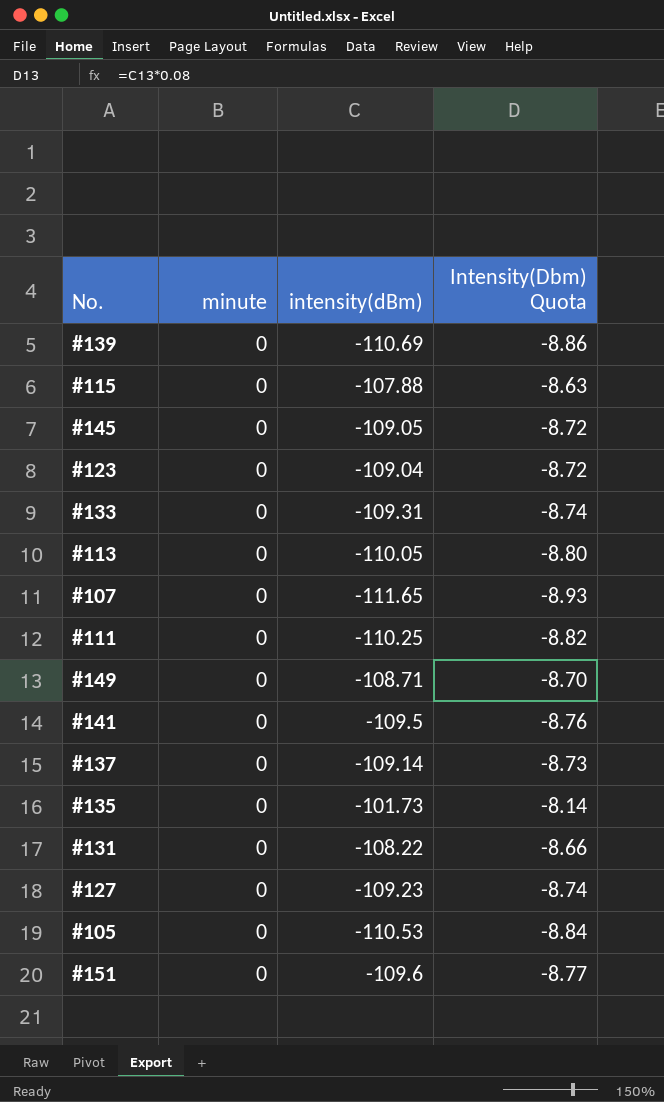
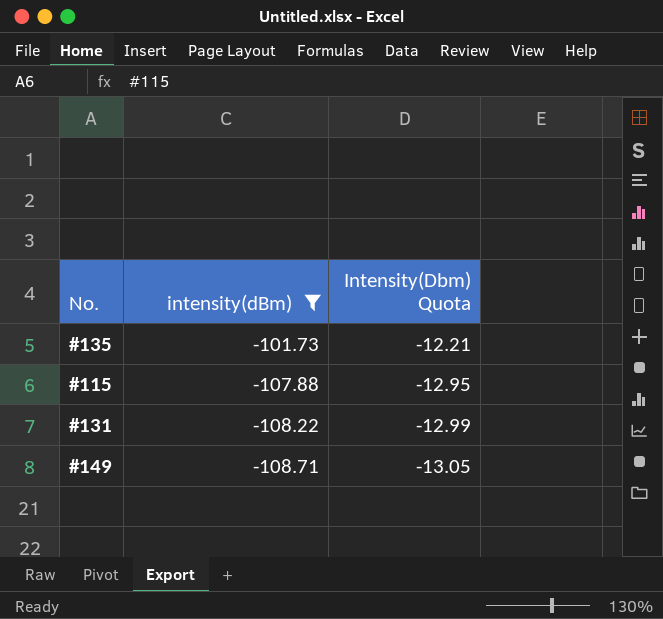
filter: none -> intensity(dBm) >= -108.71
row order: none -> intensity(dBm) descending
column minute | position: 2 -> none
column Intensity(Dbm) Quota | formula: [intensity(dBm)] * 0.08 -> [intensity(dBm)] * 0.12

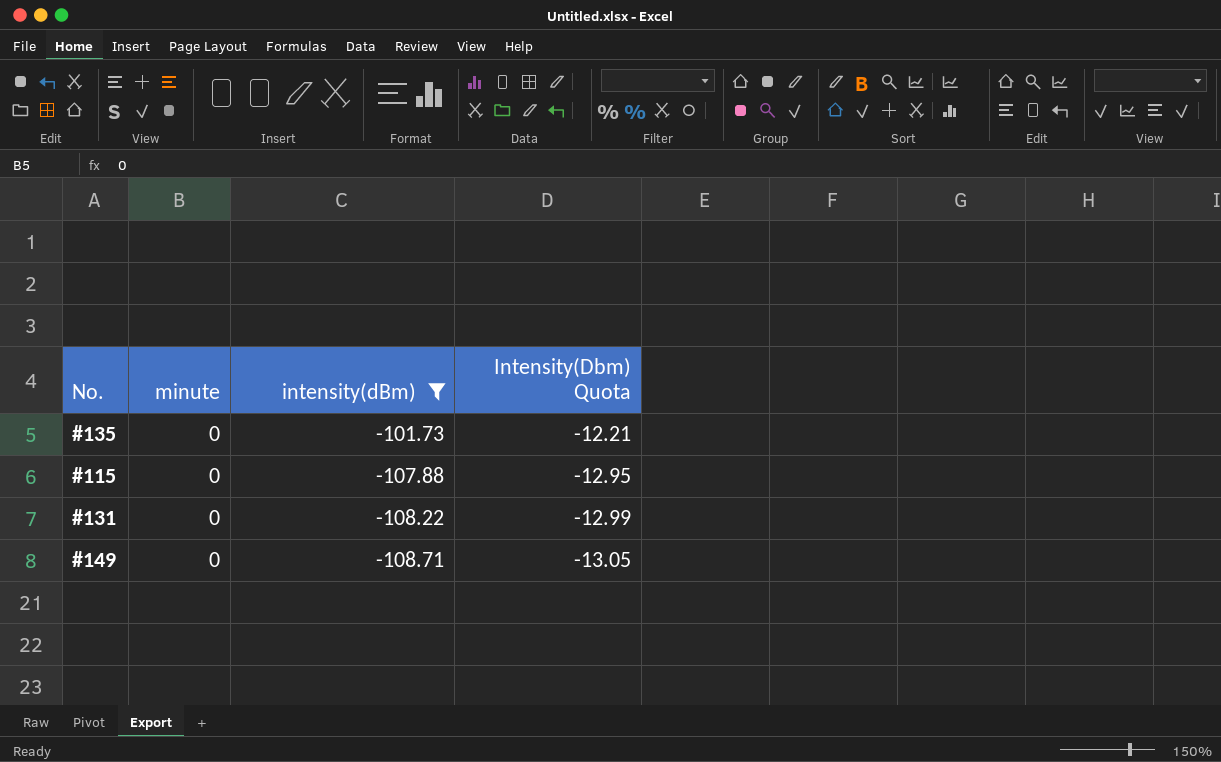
column minute | position: none -> 2

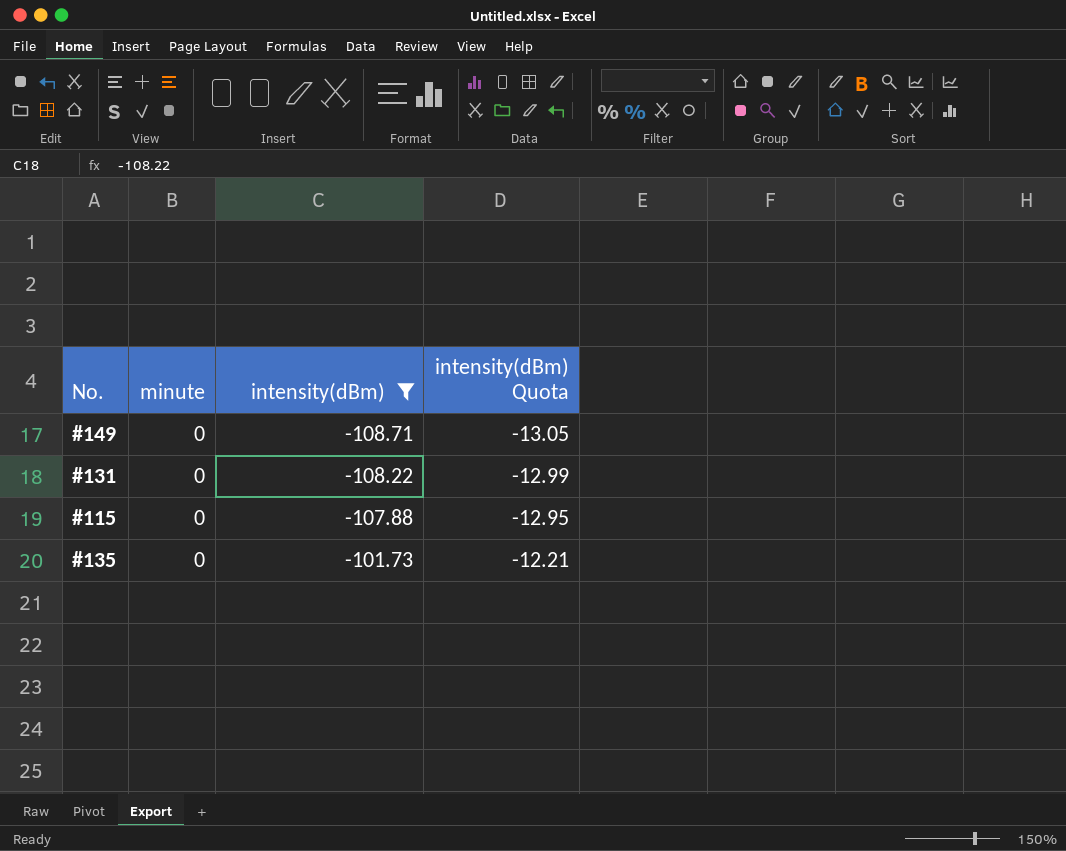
row order: intensity(dBm) descending -> intensity(dBm) ascending
column name: Intensity(Dbm) Quota -> intensity(dBm) Quota

